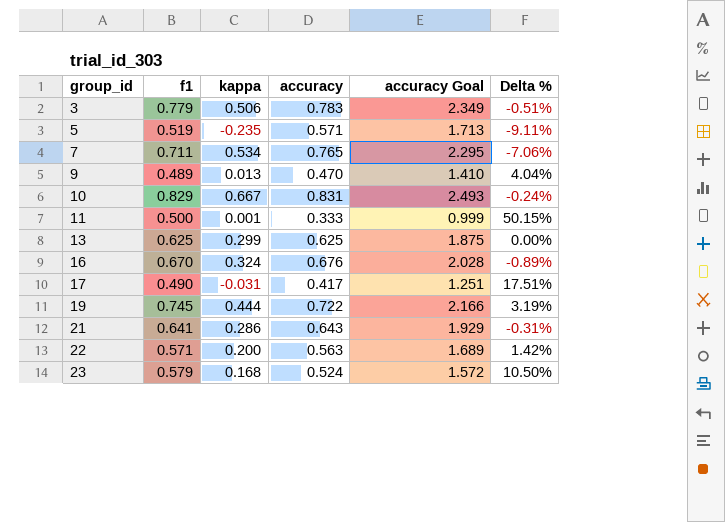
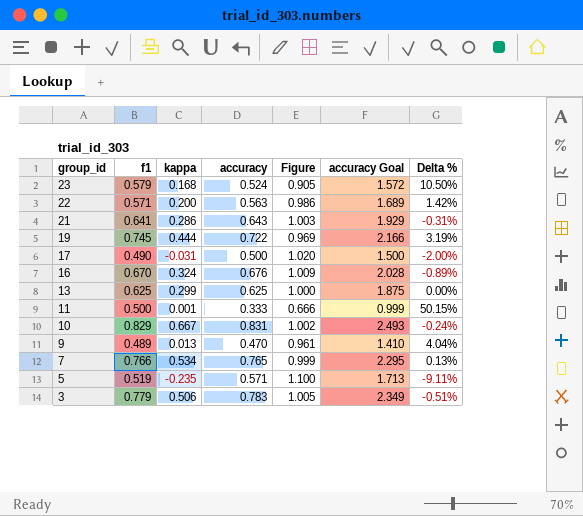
row order: group_id ascending -> group_id descending
column Figure | formula: none -> [accuracy] / [f1]
17 | accuracy: 0.417 -> 0.500
17 | accuracy Goal: 1.251 -> 1.500
17 | Delta %: 17.51% -> -2.00%
7 | f1: 0.711 -> 0.766
7 | Delta %: -7.06% -> 0.13%

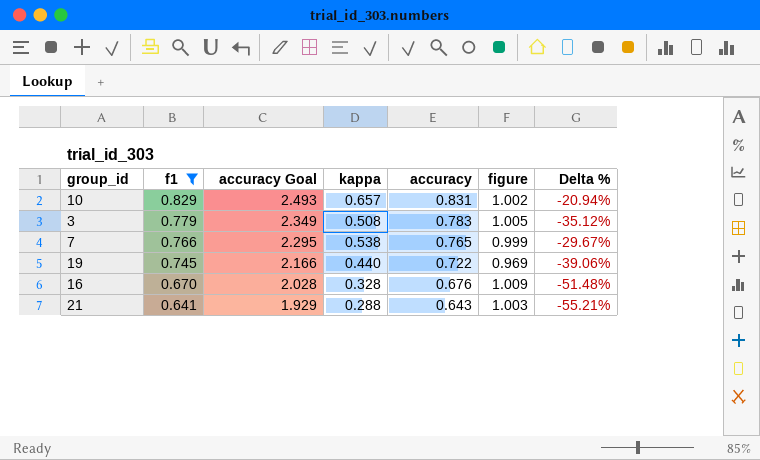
filter: none -> f1 >= 0.641
row order: group_id descending -> f1 descending
column accuracy Goal | position: 6 -> 3
column name: Figure -> figure
column Delta % | formula: ([f1] - [accuracy]) / [accuracy] -> ([kappa] - [accuracy]) / [accuracy]
10 | kappa: 0.667 -> 0.657
3 | kappa: 0.506 -> 0.508
7 | kappa: 0.534 -> 0.538
19 | kappa: 0.444 -> 0.440
16 | kappa: 0.324 -> 0.328
21 | kappa: 0.286 -> 0.288

